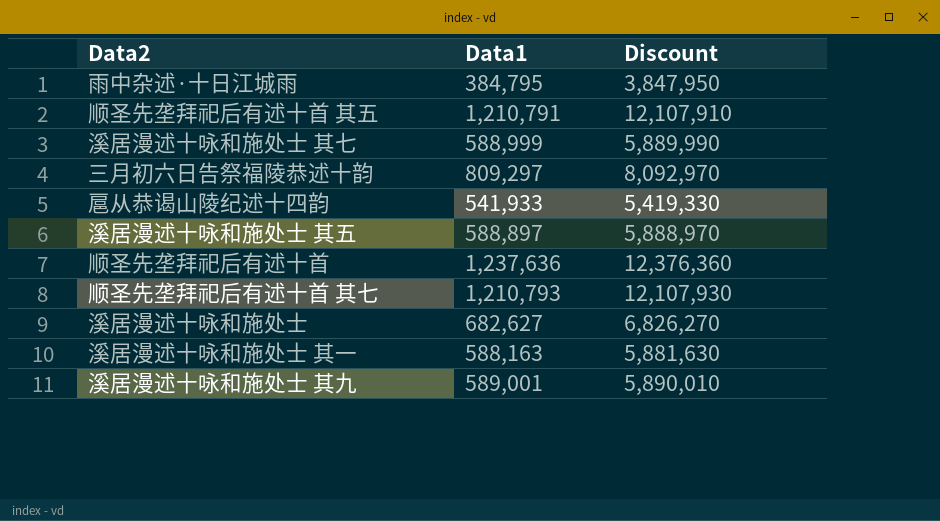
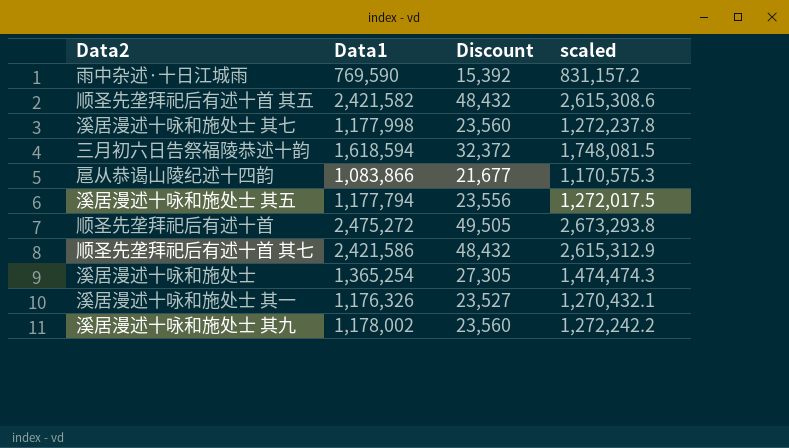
column Discount | formula: [Data1] * 10 -> [Data1] * 0.02
column scaled | formula: none -> [Data1] * 1.08
雨中杂述·十日江城雨 | Data1: 384,795 -> 769,590
顺圣先垄拜祀后有述十首 其五 | Data1: 1,210,791 -> 2,421,582
溪居漫述十咏和施处士 其七 | Data1: 588,999 -> 1,177,998
三月初六日告祭福陵恭述十韵 | Data1: 809,297 -> 1,618,594
扈从恭谒山陵纪述十四韵 | Data1: 541,933 -> 1,083,866
溪居漫述十咏和施处士 其五 | Data1: 588,897 -> 1,177,794
顺圣先垄拜祀后有述十首 | Data1: 1,237,636 -> 2,475,272
顺圣先垄拜祀后有述十首 其七 | Data1: 1,210,793 -> 2,421,586
溪居漫述十咏和施处士 | Data1: 682,627 -> 1,365,254
溪居漫述十咏和施处士 其一 | Data1: 588,163 -> 1,176,326
溪居漫述十咏和施处士 其九 | Data1: 589,001 -> 1,178,002

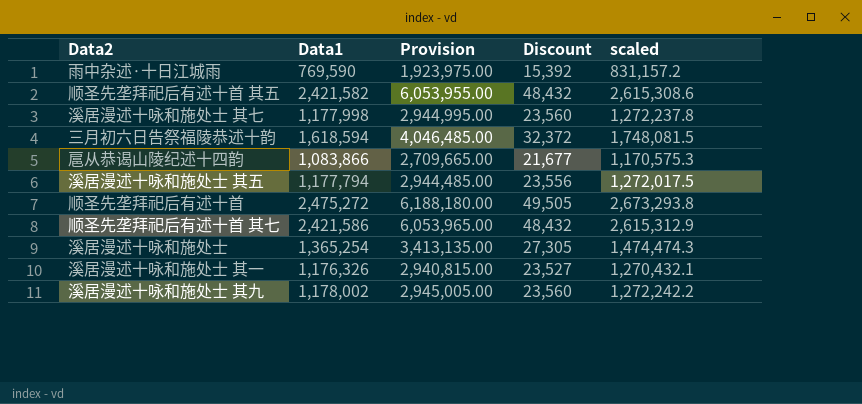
column Provision | formula: none -> [Data1] * 2.5

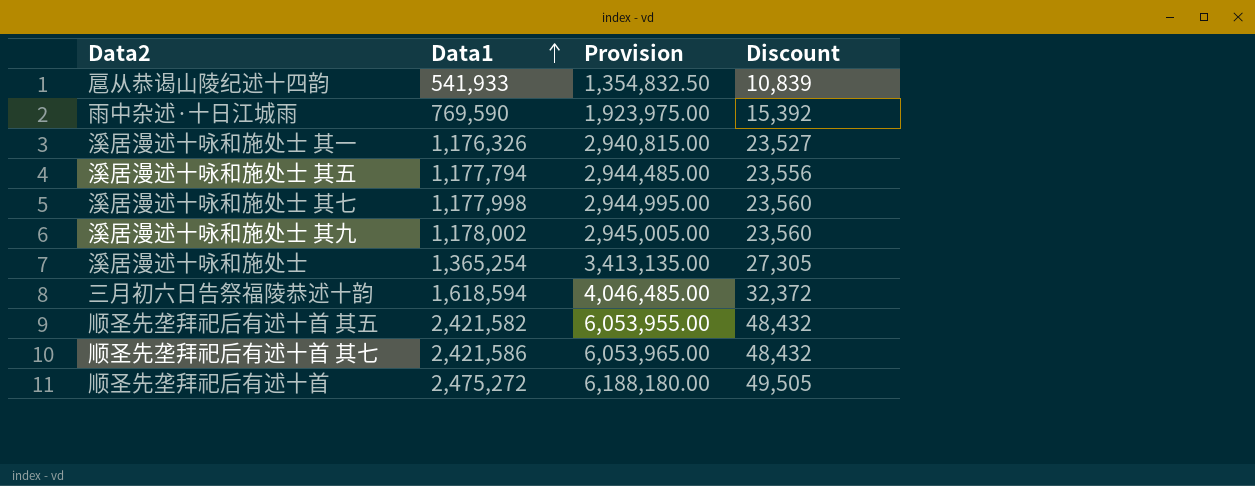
row order: none -> Data1 ascending
column scaled | formula: [Data1] * 1.08 -> none
扈从恭谒山陵纪述十四韵 | Data1: 1,083,866 -> 541,933
扈从恭谒山陵纪述十四韵 | Provision: 2,709,665.00 -> 1,354,832.50
扈从恭谒山陵纪述十四韵 | Discount: 21,677 -> 10,839

